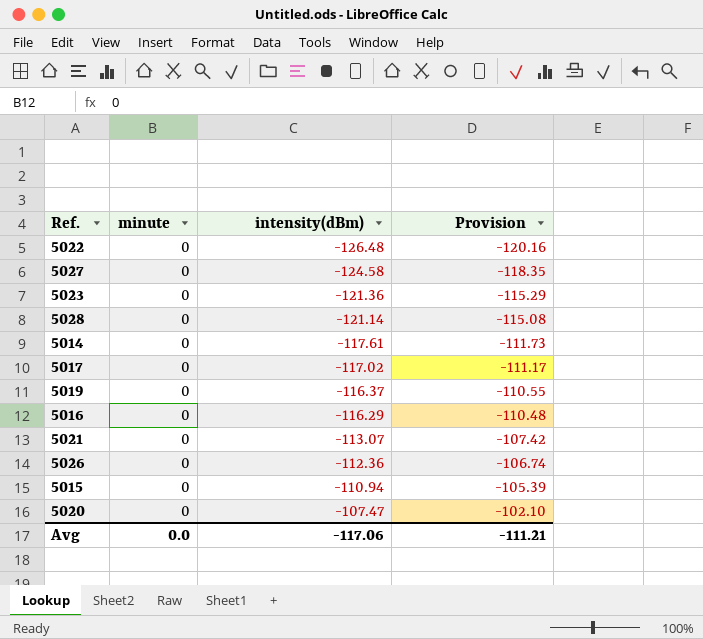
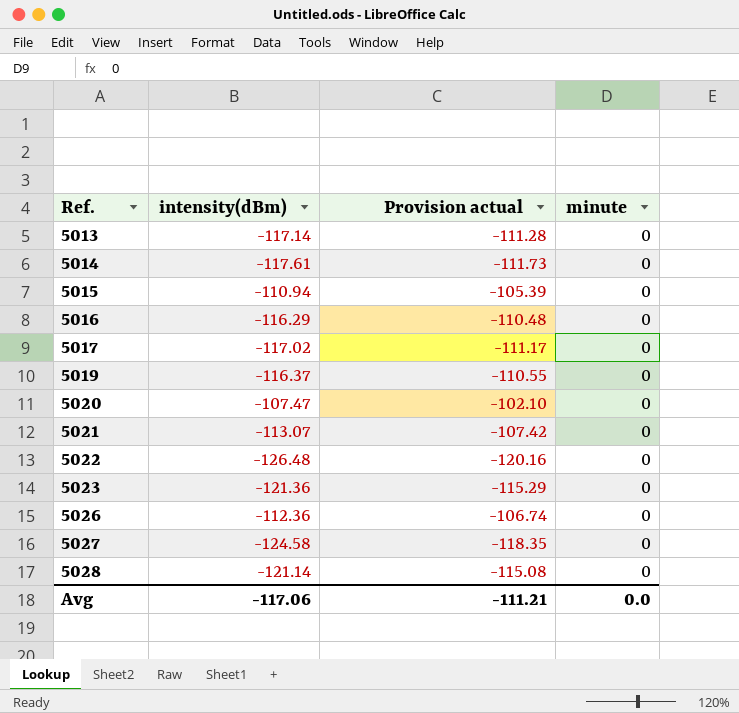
row order: intensity(dBm) ascending -> Ref. ascending
column name: Provision -> Provision actual
column minute | position: 2 -> 4
row 5013: none -> -117.14 | -111.28 | 0

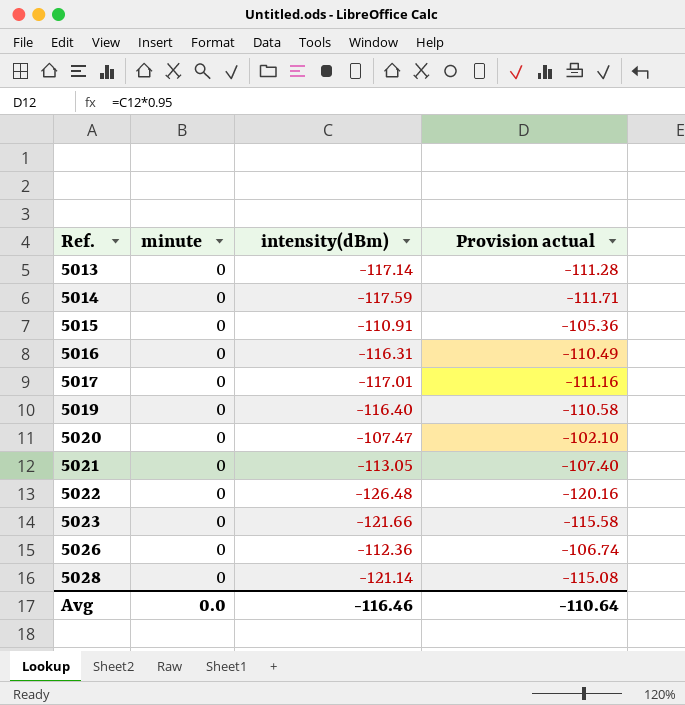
column minute | position: 4 -> 2
row 5027: -124.58 | -118.35 | 0 -> none
5014 | intensity(dBm): -117.61 -> -117.59
5014 | Provision actual: -111.73 -> -111.71
5015 | intensity(dBm): -110.94 -> -110.91
5015 | Provision actual: -105.39 -> -105.36
5016 | intensity(dBm): -116.29 -> -116.31
5016 | Provision actual: -110.48 -> -110.49
5017 | intensity(dBm): -117.02 -> -117.01
5017 | Provision actual: -111.17 -> -111.16
5019 | intensity(dBm): -116.37 -> -116.40
5019 | Provision actual: -110.55 -> -110.58
5021 | intensity(dBm): -113.07 -> -113.05
5021 | Provision actual: -107.42 -> -107.40
5023 | intensity(dBm): -121.36 -> -121.66
5023 | Provision actual: -115.29 -> -115.58
Avg | intensity(dBm): -117.06 -> -116.46
Avg | Provision actual: -111.21 -> -110.64

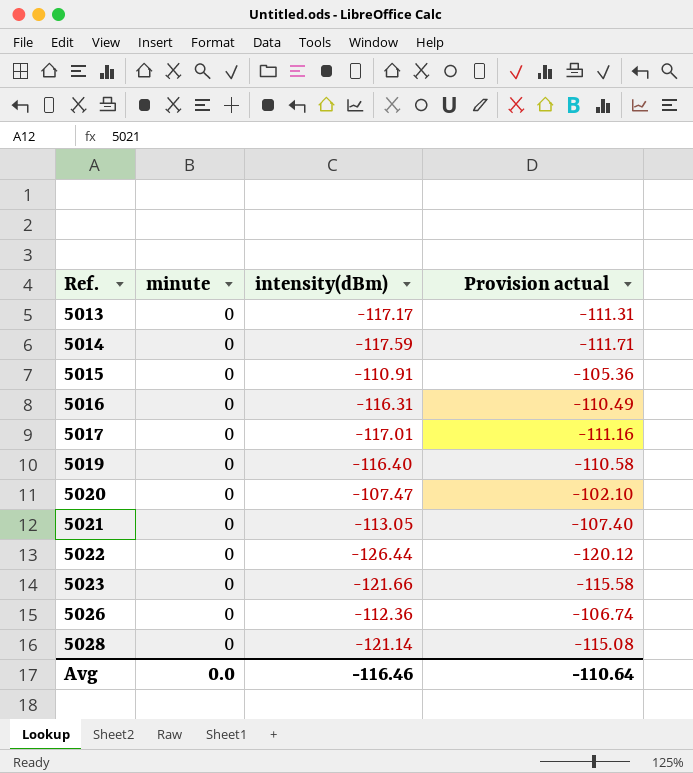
5013 | intensity(dBm): -117.14 -> -117.17
5013 | Provision actual: -111.28 -> -111.31
5022 | intensity(dBm): -126.48 -> -126.44
5022 | Provision actual: -120.16 -> -120.12

